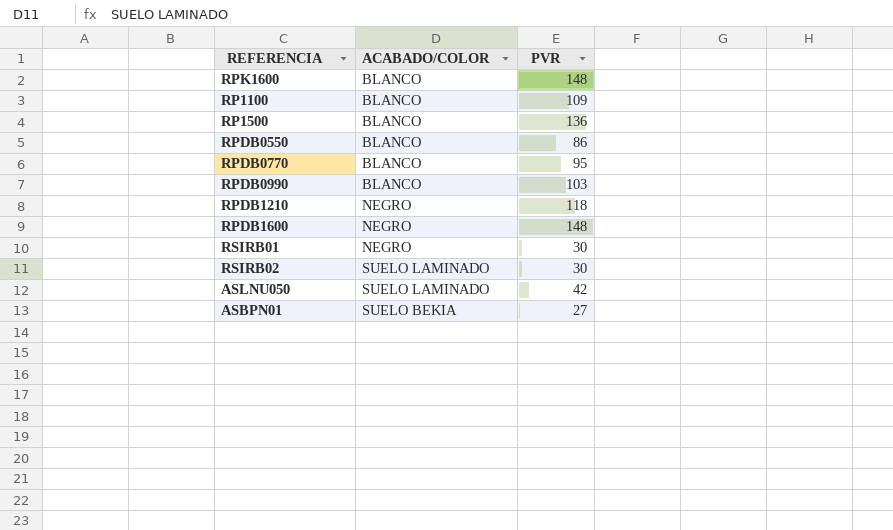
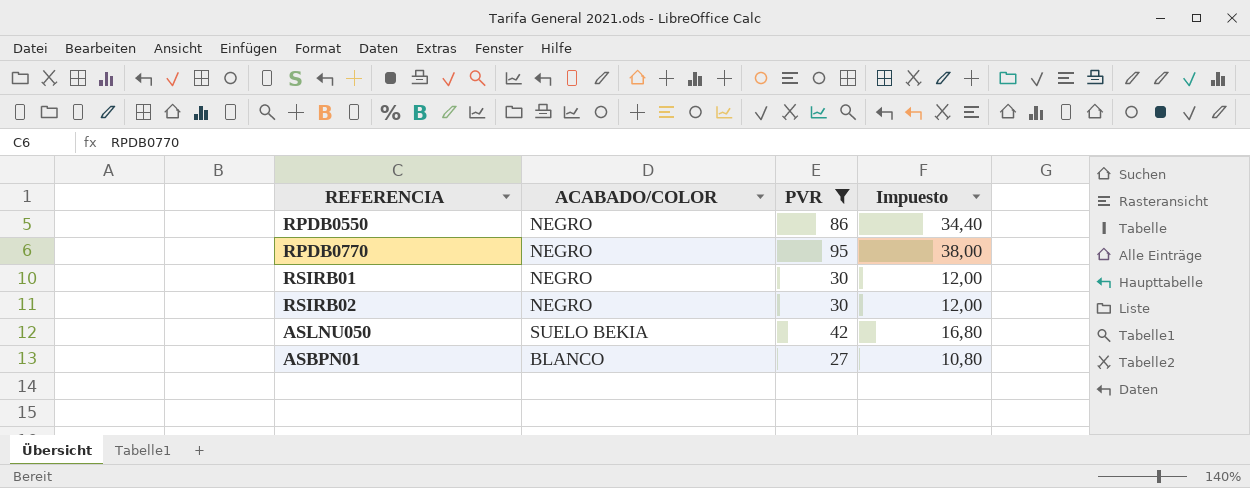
filter: none -> PVR <= 95
column Impuesto | formula: none -> [PVR] * 0,4
RPDB0550 | ACABADO/COLOR: BLANCO -> NEGRO
RPDB0770 | ACABADO/COLOR: BLANCO -> NEGRO
RSIRB02 | ACABADO/COLOR: SUELO LAMINADO -> NEGRO
ASLNU050 | ACABADO/COLOR: SUELO LAMINADO -> SUELO BEKIA
ASBPN01 | ACABADO/COLOR: SUELO BEKIA -> BLANCO

